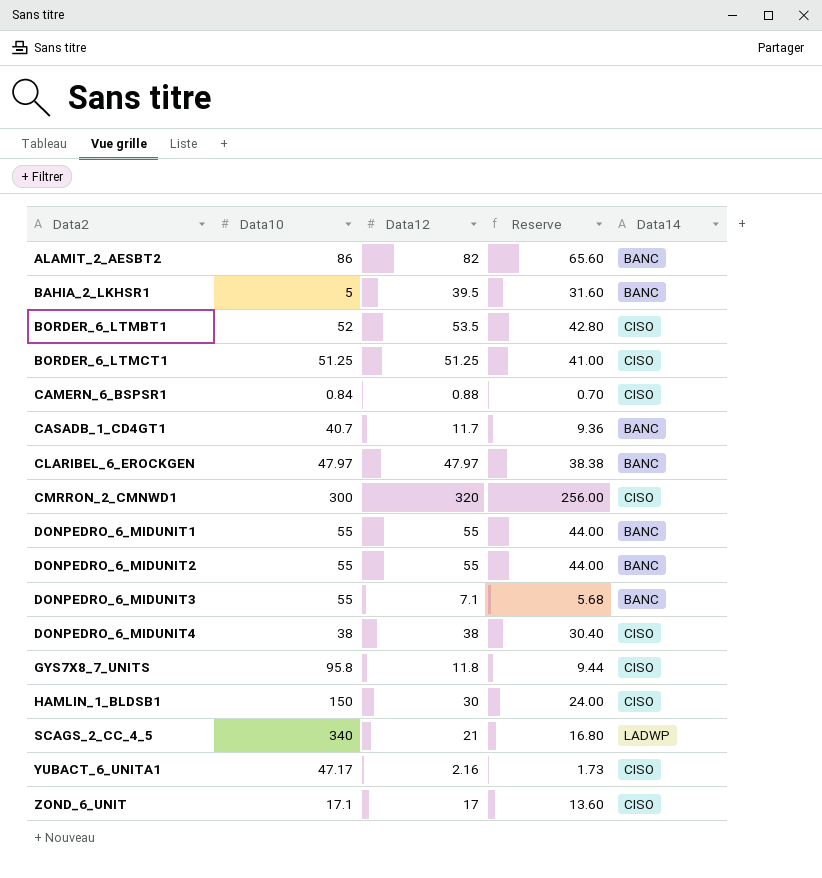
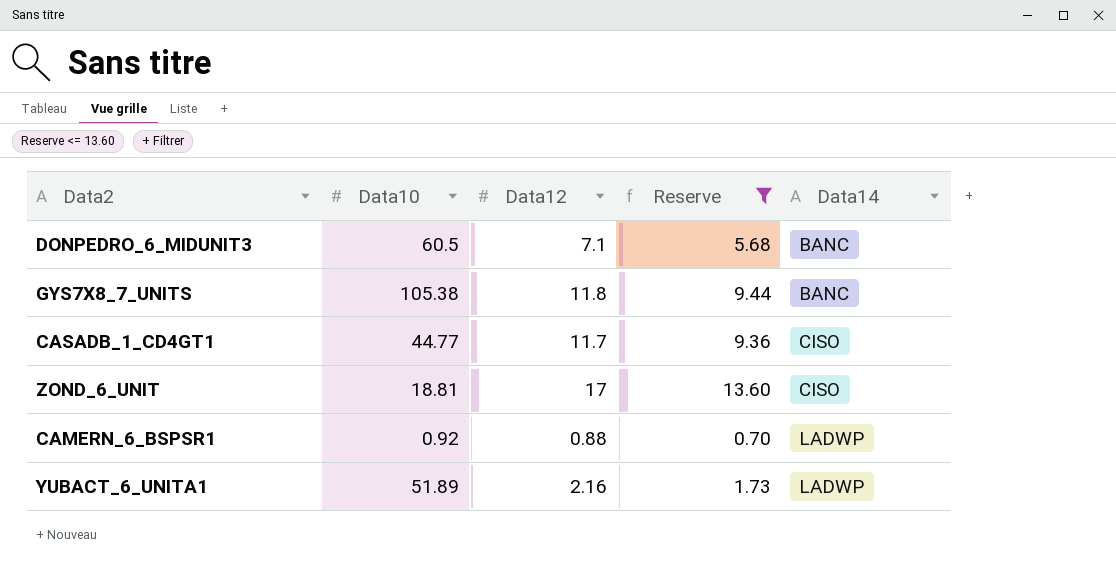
filter: none -> Reserve <= 13.60
row order: Data2 ascending -> Data14 ascending
DONPEDRO_6_MIDUNIT3 | Data10: 55 -> 60.5
GYS7X8_7_UNITS | Data10: 95.8 -> 105.38
GYS7X8_7_UNITS | Data14: CISO -> BANC
CASADB_1_CD4GT1 | Data10: 40.7 -> 44.77
CASADB_1_CD4GT1 | Data14: BANC -> CISO
ZOND_6_UNIT | Data10: 17.1 -> 18.81
CAMERN_6_BSPSR1 | Data10: 0.84 -> 0.92
CAMERN_6_BSPSR1 | Data14: CISO -> LADWP
YUBACT_6_UNITA1 | Data10: 47.17 -> 51.89
YUBACT_6_UNITA1 | Data14: CISO -> LADWP

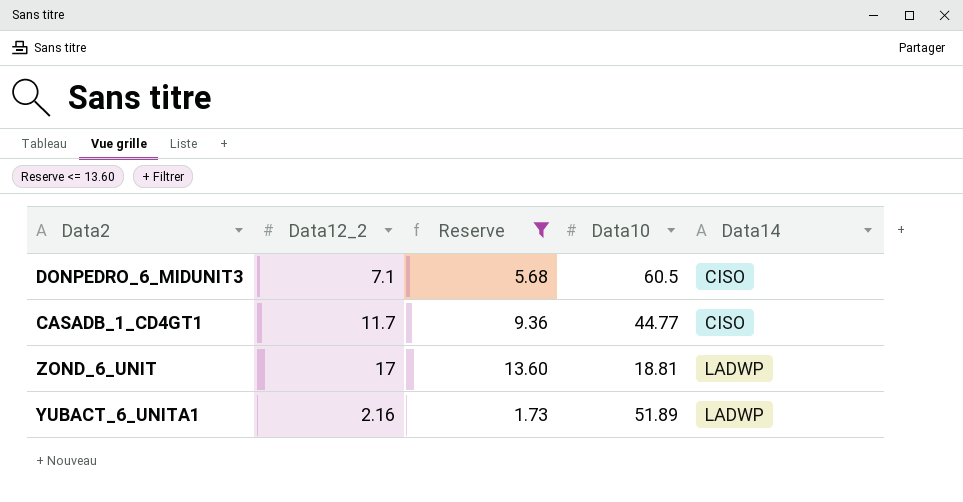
column name: Data12 -> Data12_2
column Data10 | position: 2 -> 4
row GYS7X8_7_UNITS: 105.38 | 11.8 | 9.44 | BANC -> none
row CAMERN_6_BSPSR1: 0.92 | 0.88 | 0.70 | LADWP -> none
DONPEDRO_6_MIDUNIT3 | Data14: BANC -> CISO
ZOND_6_UNIT | Data14: CISO -> LADWP

